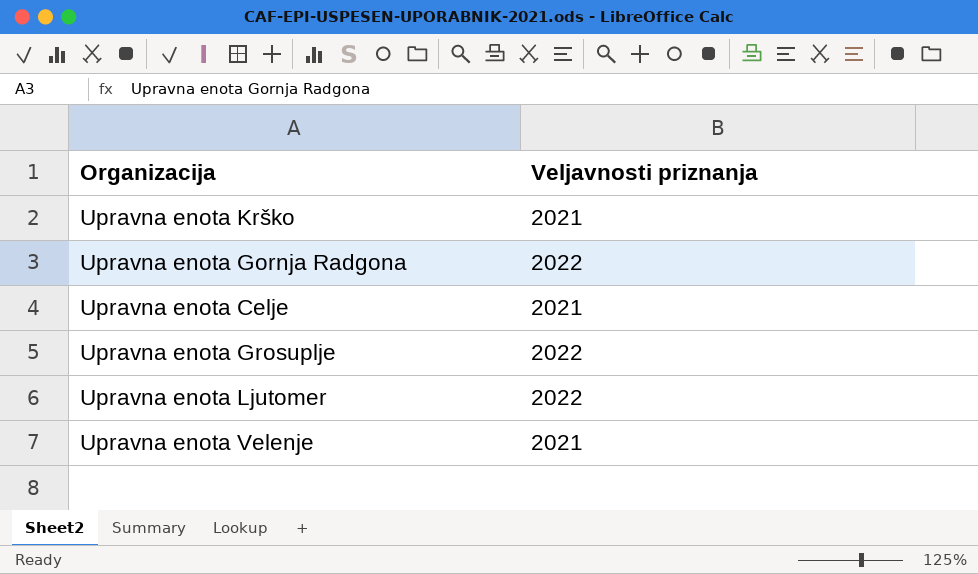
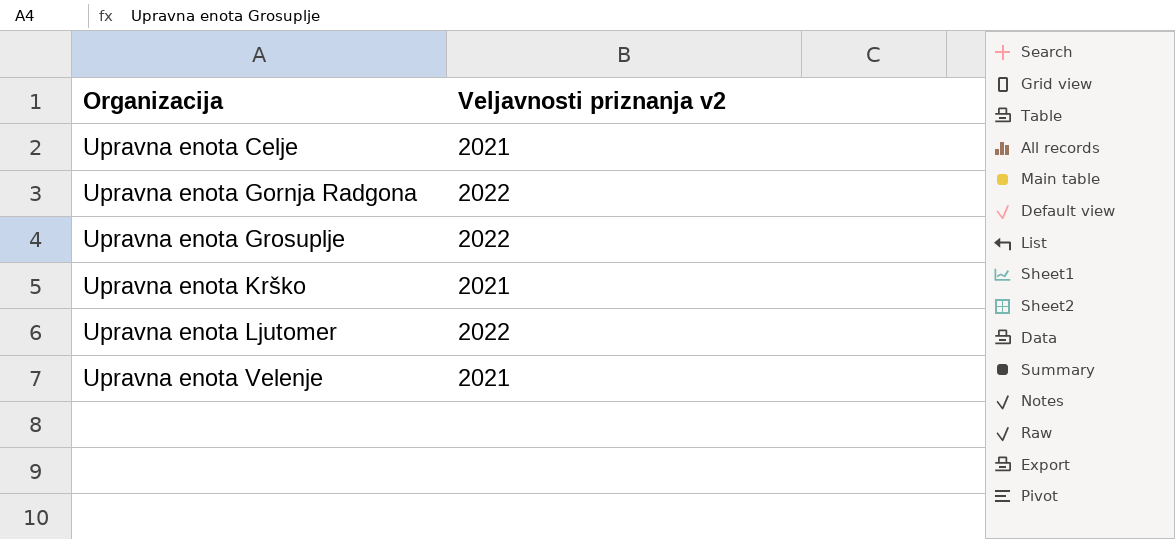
row order: none -> Organizacija ascending
column name: Veljavnosti priznanja -> Veljavnosti priznanja v2

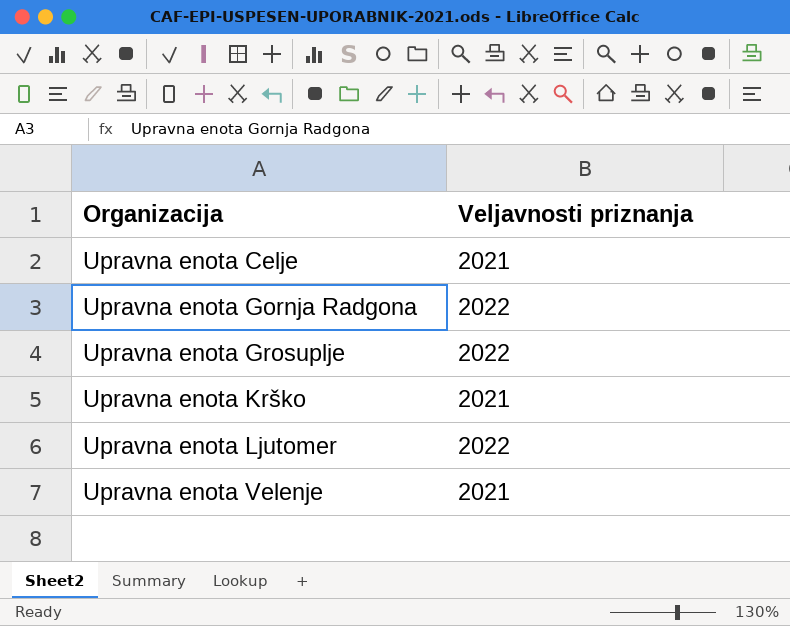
column name: Veljavnosti priznanja v2 -> Veljavnosti priznanja

